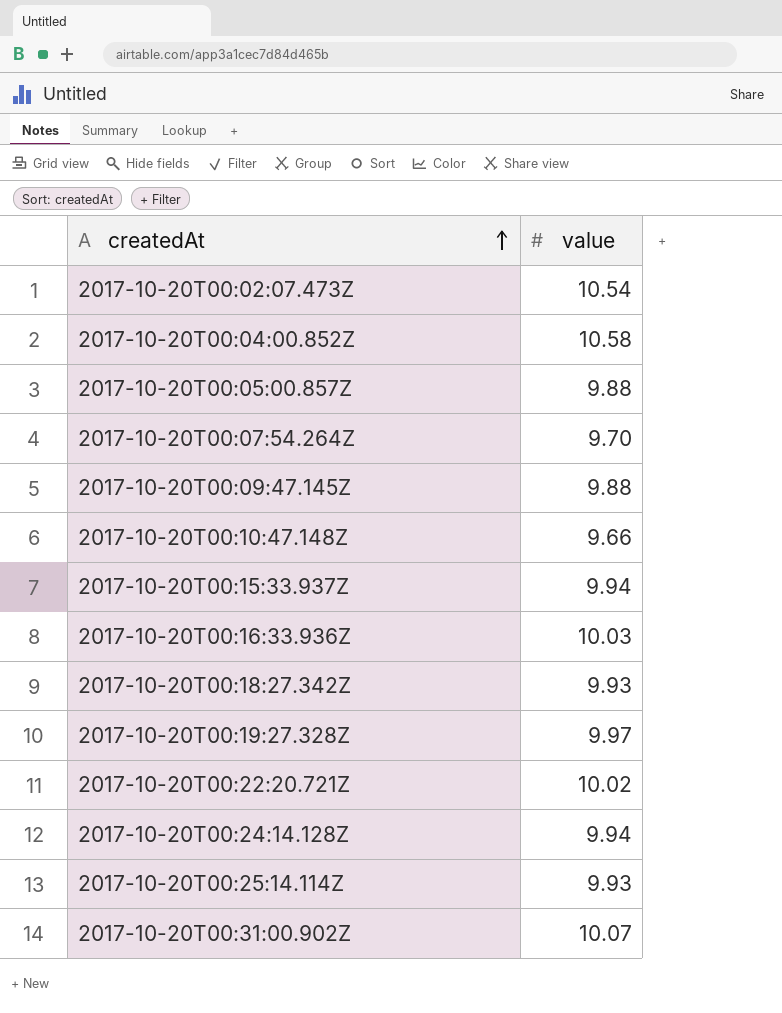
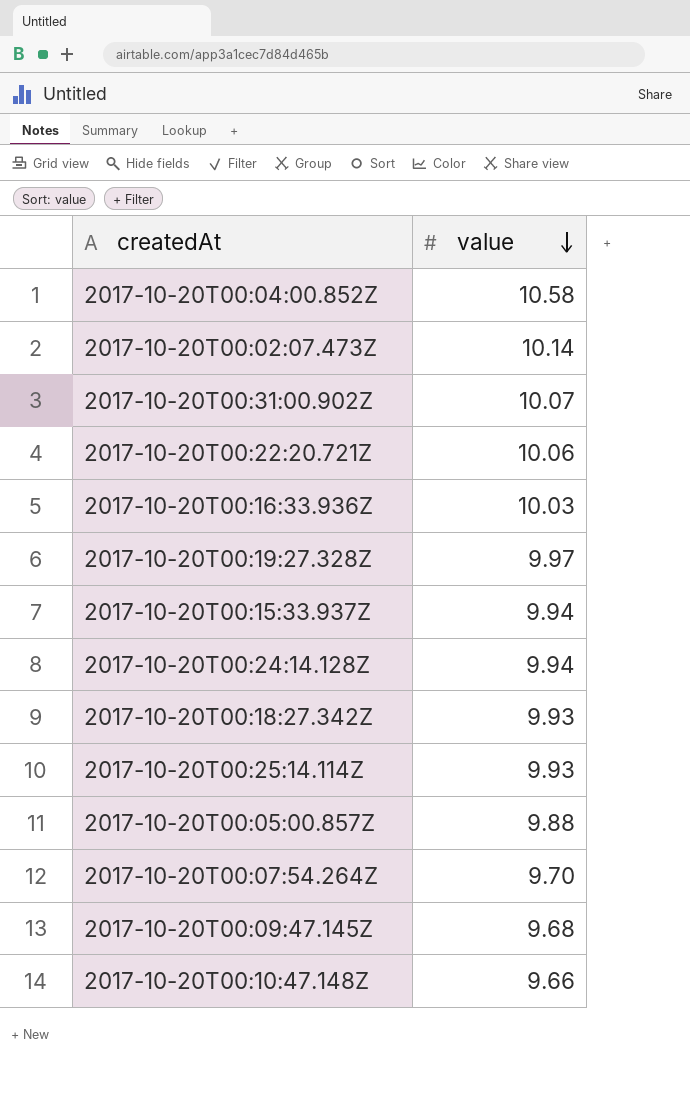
row order: createdAt ascending -> value descending
2017-10-20T00:02:07.473Z | value: 10.54 -> 10.14
2017-10-20T00:22:20.721Z | value: 10.02 -> 10.06
2017-10-20T00:09:47.145Z | value: 9.88 -> 9.68

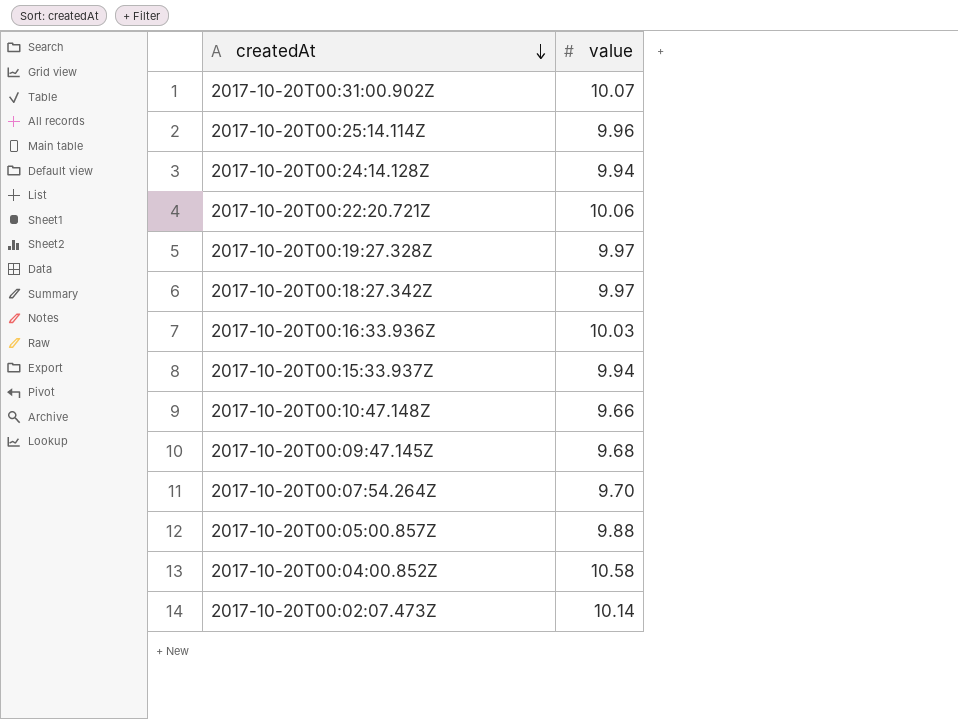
row order: value descending -> createdAt descending
2017-10-20T00:25:14.114Z | value: 9.93 -> 9.96
2017-10-20T00:18:27.342Z | value: 9.93 -> 9.97

